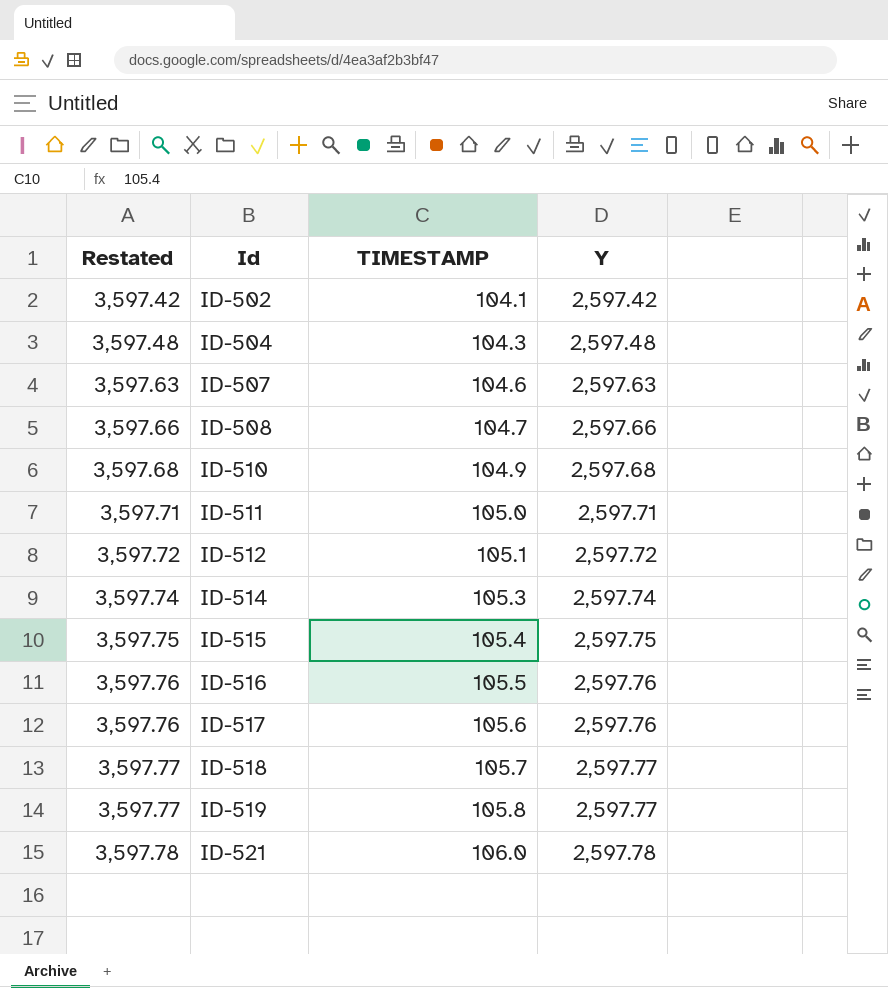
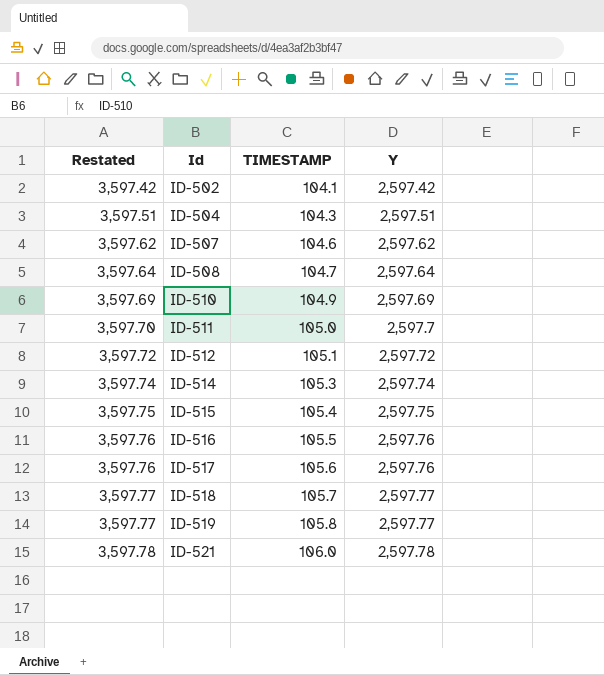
ID-504 | Restated: 3,597.48 -> 3,597.51
ID-504 | Y: 2,597.48 -> 2,597.51
ID-507 | Restated: 3,597.63 -> 3,597.62
ID-507 | Y: 2,597.63 -> 2,597.62
ID-508 | Restated: 3,597.66 -> 3,597.64
ID-508 | Y: 2,597.66 -> 2,597.64
ID-510 | Restated: 3,597.68 -> 3,597.69
ID-510 | Y: 2,597.68 -> 2,597.69
ID-511 | Restated: 3,597.71 -> 3,597.70
ID-511 | Y: 2,597.71 -> 2,597.7

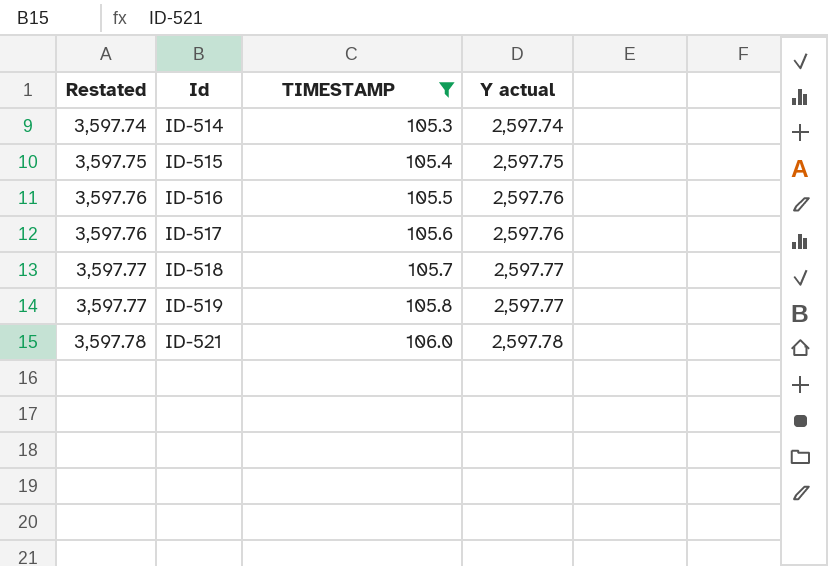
filter: none -> TIMESTAMP >= 105.3
column name: Y -> Y actual

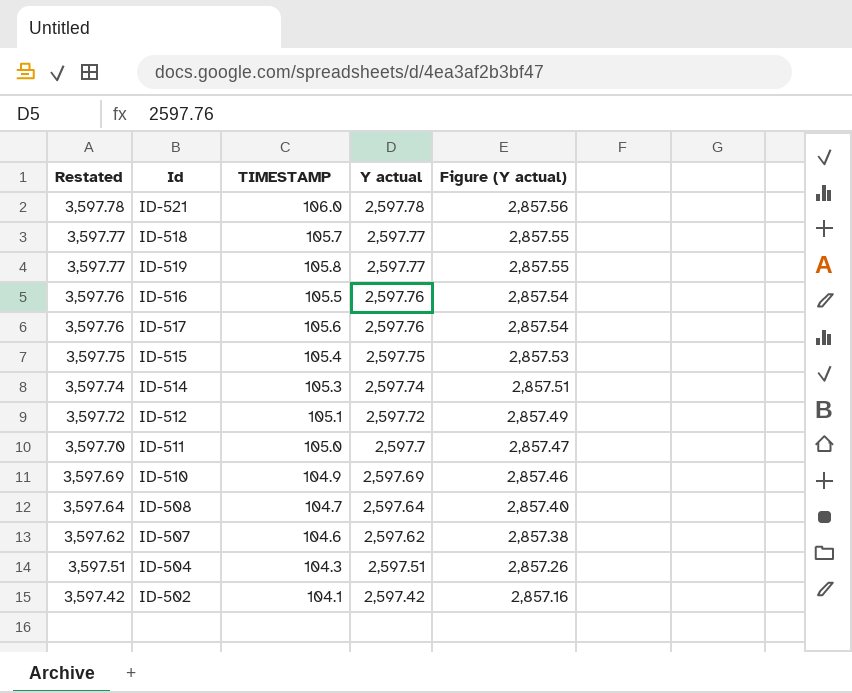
filter: TIMESTAMP >= 105.3 -> none
row order: Restated ascending -> Restated descending
column Figure (Y actual) | formula: none -> [Y actual] * 1.1

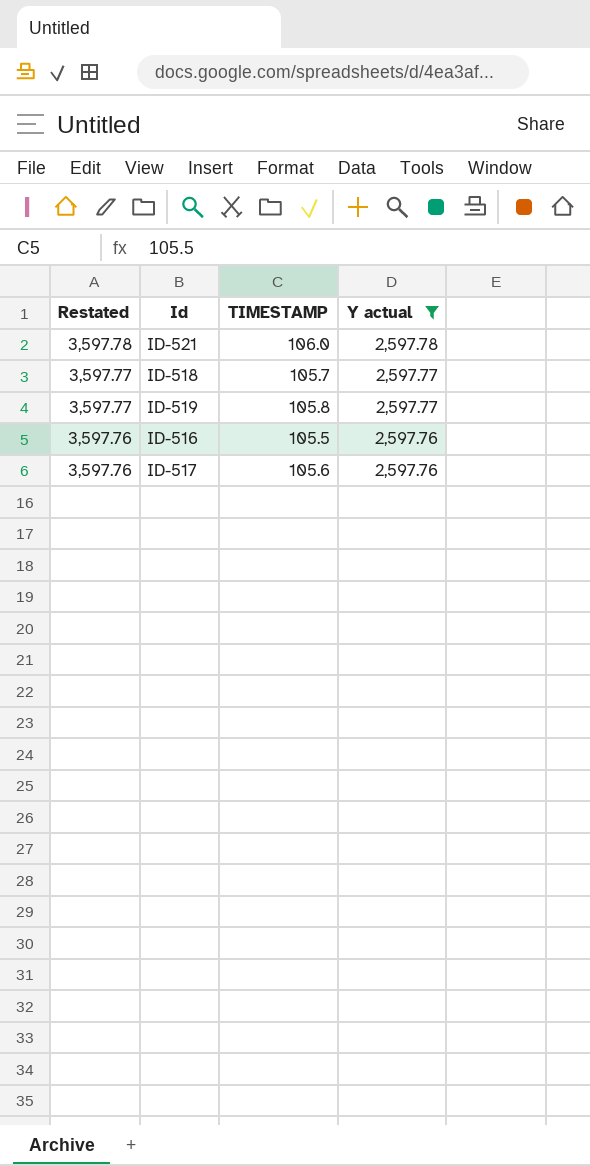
filter: none -> Y actual >= 2,597.76
column Figure (Y actual) | formula: [Y actual] * 1.1 -> none

